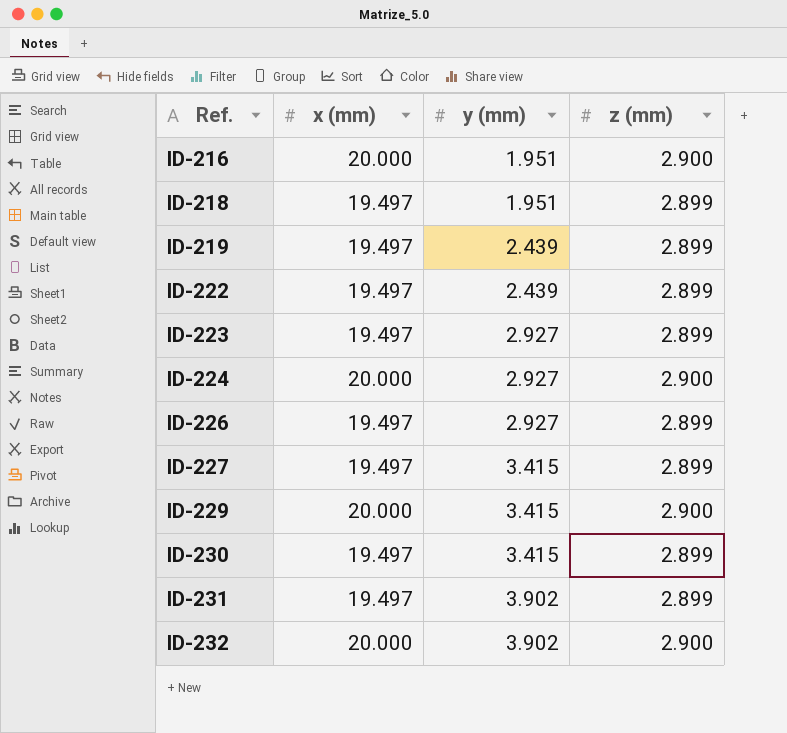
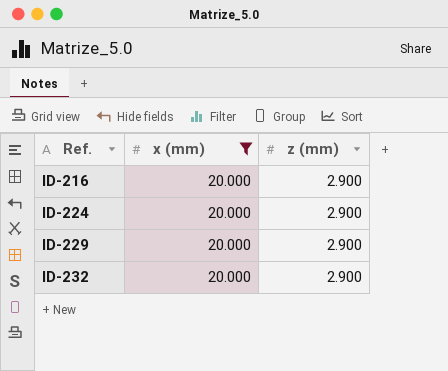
filter: none -> x (mm) = 20.000
column y (mm) | position: 3 -> none

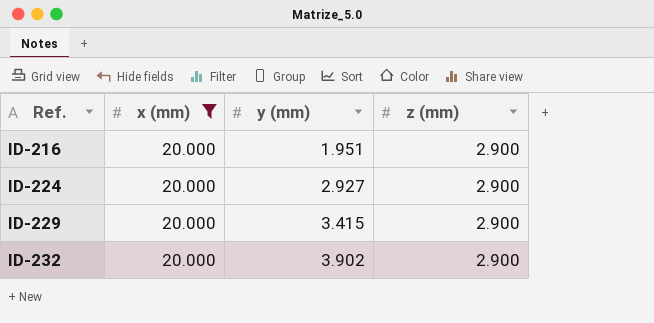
column y (mm) | position: none -> 3

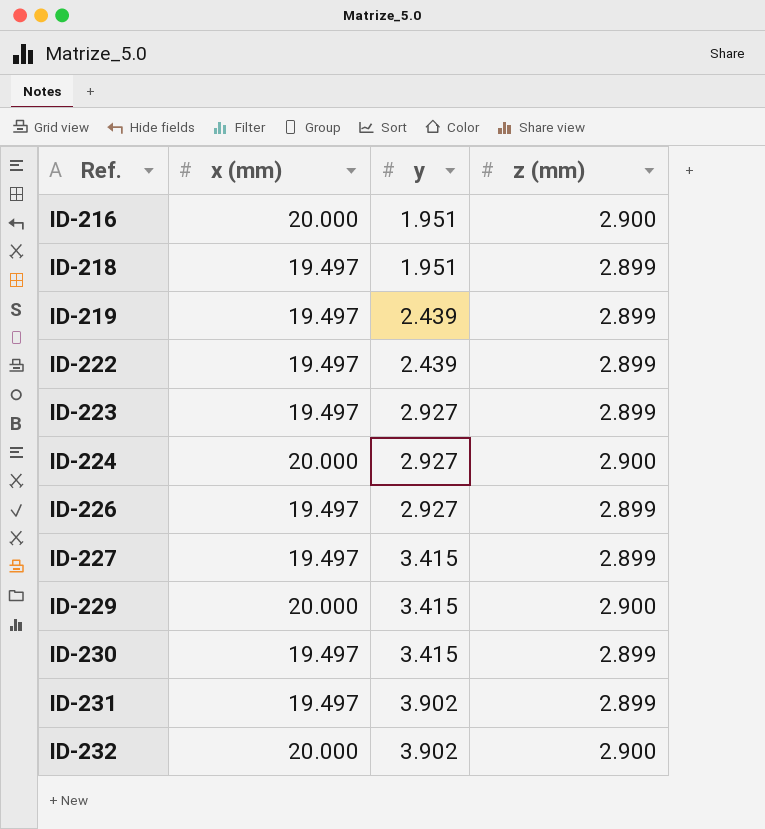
filter: x (mm) = 20.000 -> none
column name: y (mm) -> y

